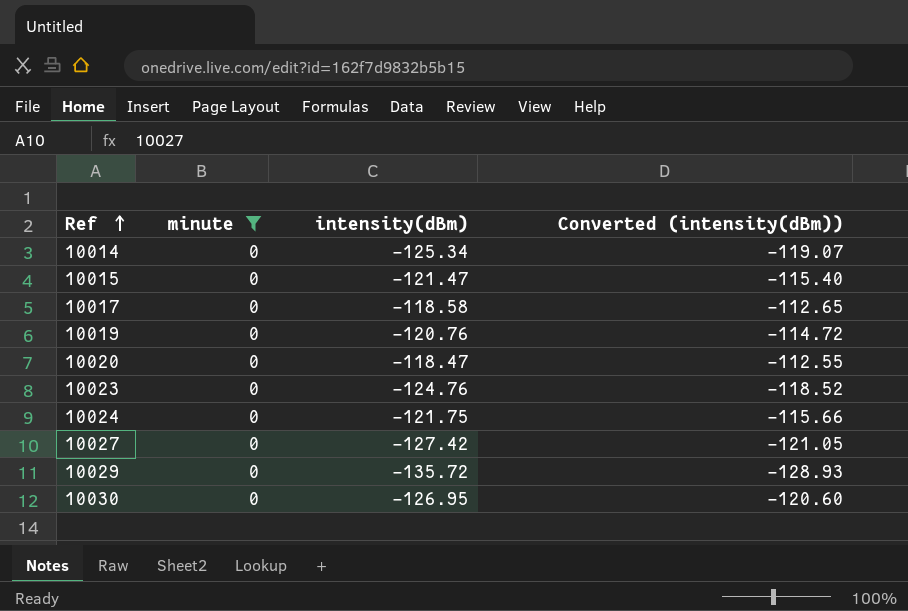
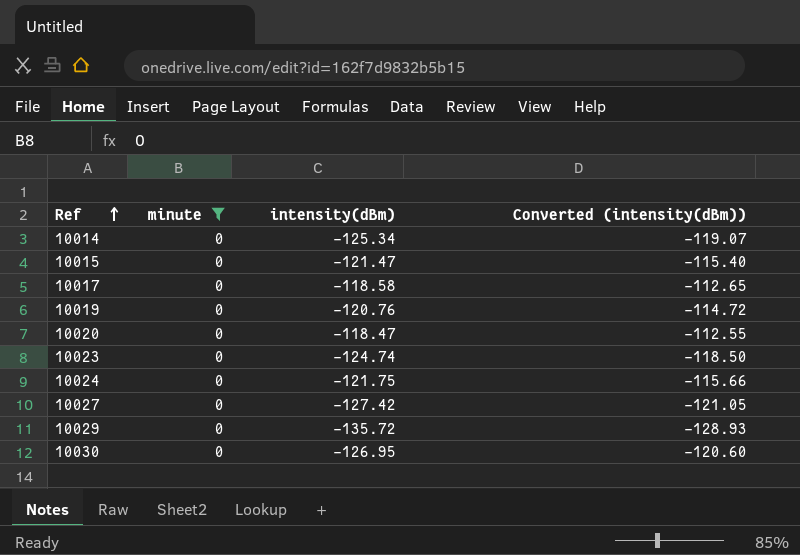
10023 | intensity(dBm): -124.76 -> -124.74
10023 | Converted (intensity(dBm)): -118.52 -> -118.50

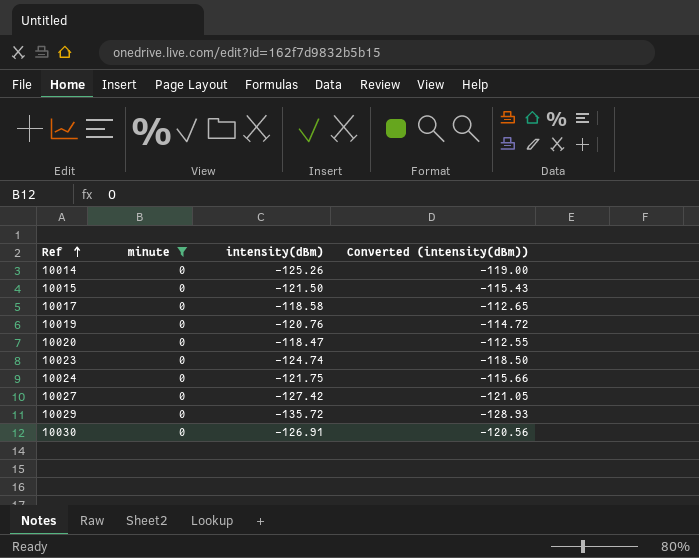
10014 | intensity(dBm): -125.34 -> -125.26
10014 | Converted (intensity(dBm)): -119.07 -> -119.00
10015 | intensity(dBm): -121.47 -> -121.50
10015 | Converted (intensity(dBm)): -115.40 -> -115.43
10030 | intensity(dBm): -126.95 -> -126.91
10030 | Converted (intensity(dBm)): -120.60 -> -120.56

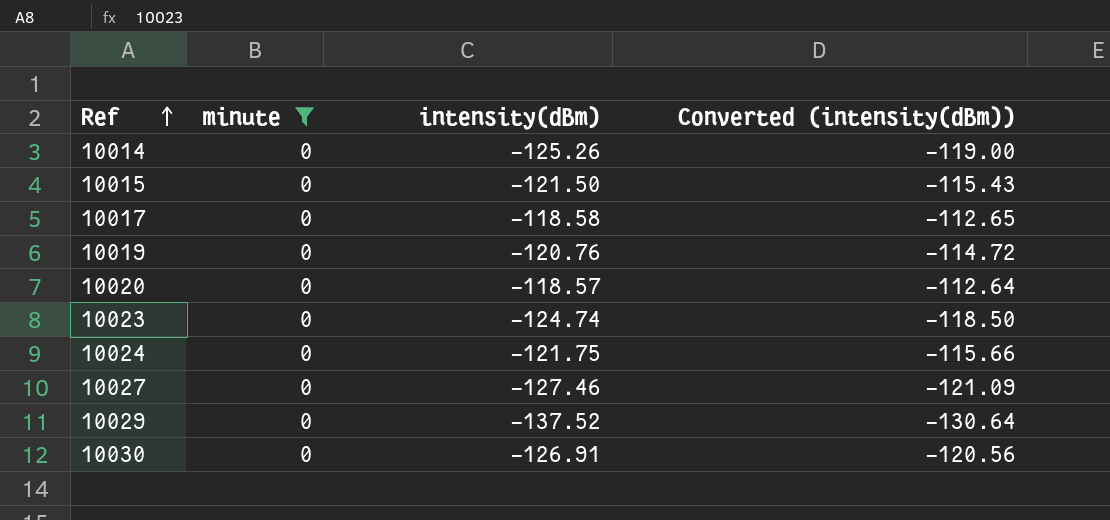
10020 | intensity(dBm): -118.47 -> -118.57
10020 | Converted (intensity(dBm)): -112.55 -> -112.64
10027 | intensity(dBm): -127.42 -> -127.46
10027 | Converted (intensity(dBm)): -121.05 -> -121.09
10029 | intensity(dBm): -135.72 -> -137.52
10029 | Converted (intensity(dBm)): -128.93 -> -130.64

